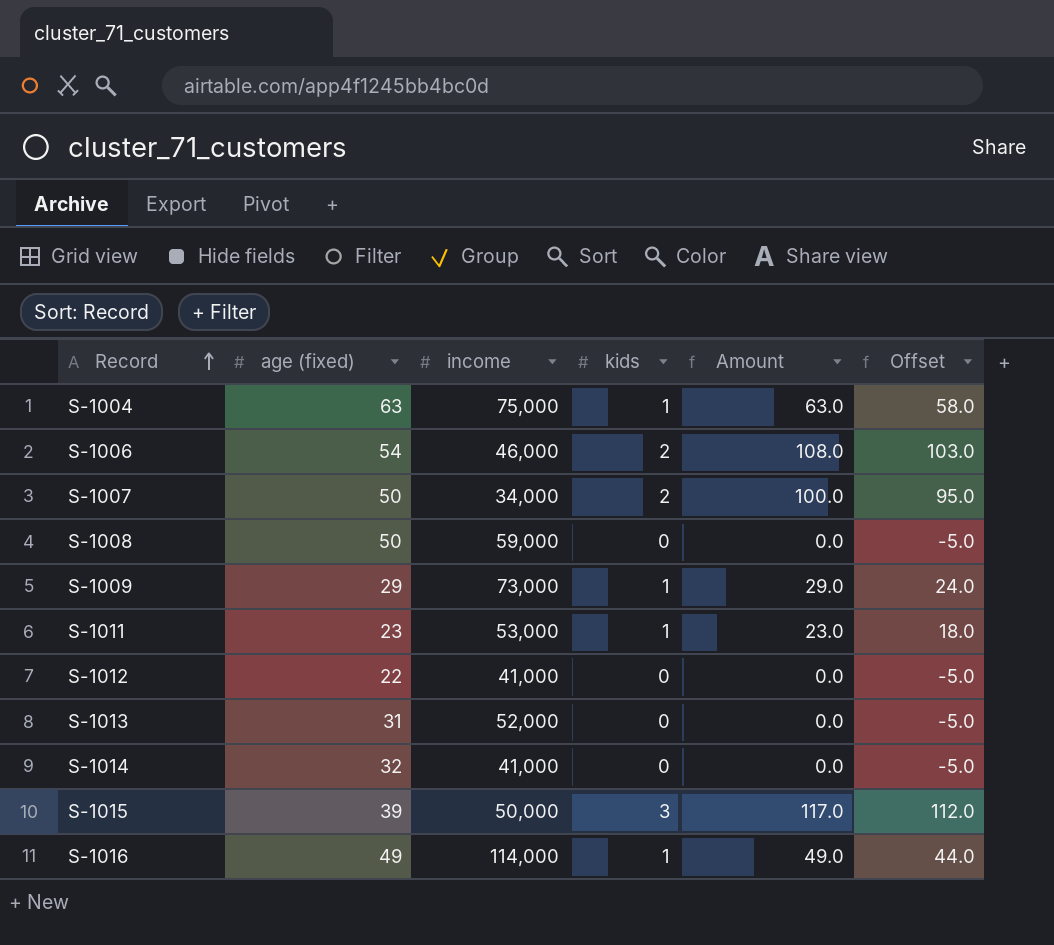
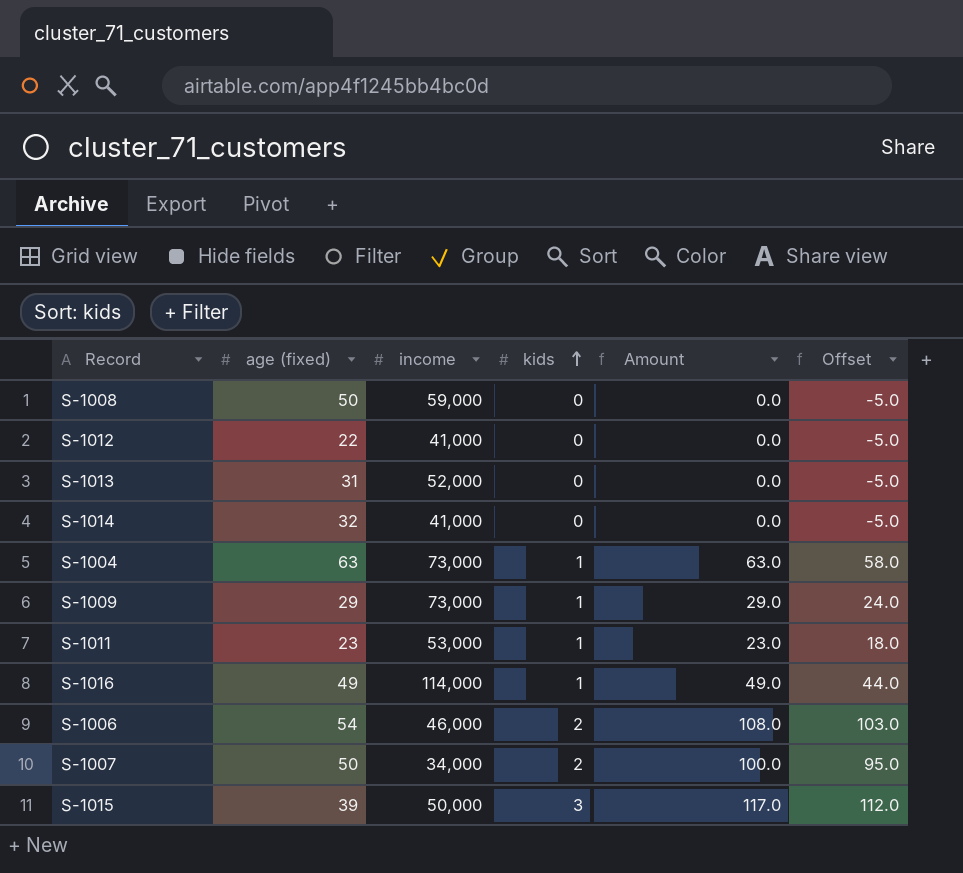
row order: Record ascending -> kids ascending
S-1004 | income: 75,000 -> 73,000

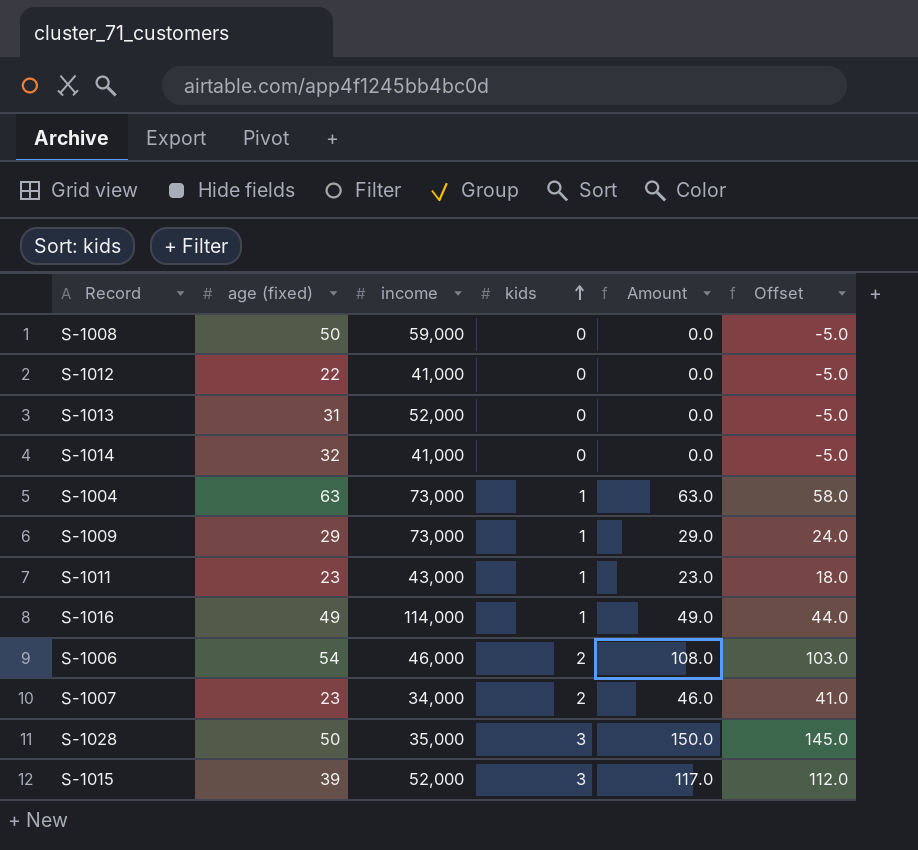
S-1011 | income: 53,000 -> 43,000
S-1007 | age (fixed): 50 -> 23
S-1007 | Amount: 100.0 -> 46.0
S-1007 | Offset: 95.0 -> 41.0
row S-1028: none -> 50 | 35,000 | 3 | 150.0 | 145.0
S-1015 | income: 50,000 -> 52,000

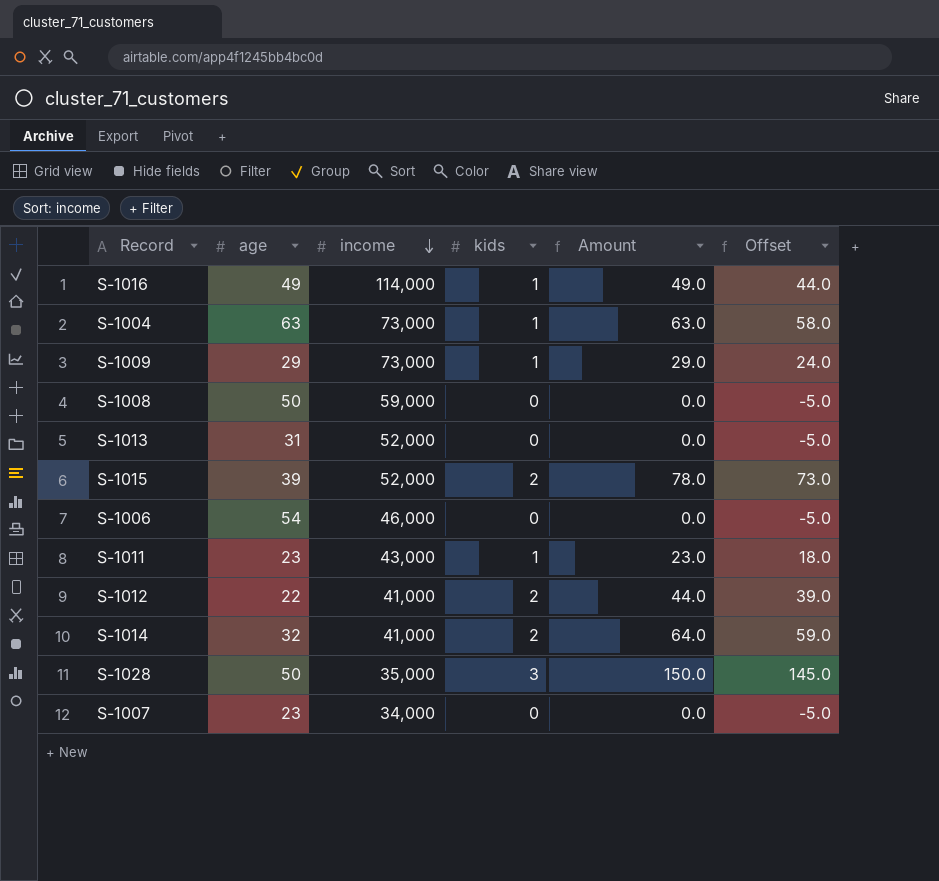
row order: kids ascending -> income descending
column name: age (fixed) -> age
S-1015 | kids: 3 -> 2
S-1015 | Amount: 117.0 -> 78.0
S-1015 | Offset: 112.0 -> 73.0
S-1006 | kids: 2 -> 0
S-1006 | Amount: 108.0 -> 0.0
S-1006 | Offset: 103.0 -> -5.0
S-1012 | kids: 0 -> 2
S-1012 | Amount: 0.0 -> 44.0
S-1012 | Offset: -5.0 -> 39.0
S-1014 | kids: 0 -> 2
S-1014 | Amount: 0.0 -> 64.0
S-1014 | Offset: -5.0 -> 59.0
S-1007 | kids: 2 -> 0
S-1007 | Amount: 46.0 -> 0.0
S-1007 | Offset: 41.0 -> -5.0

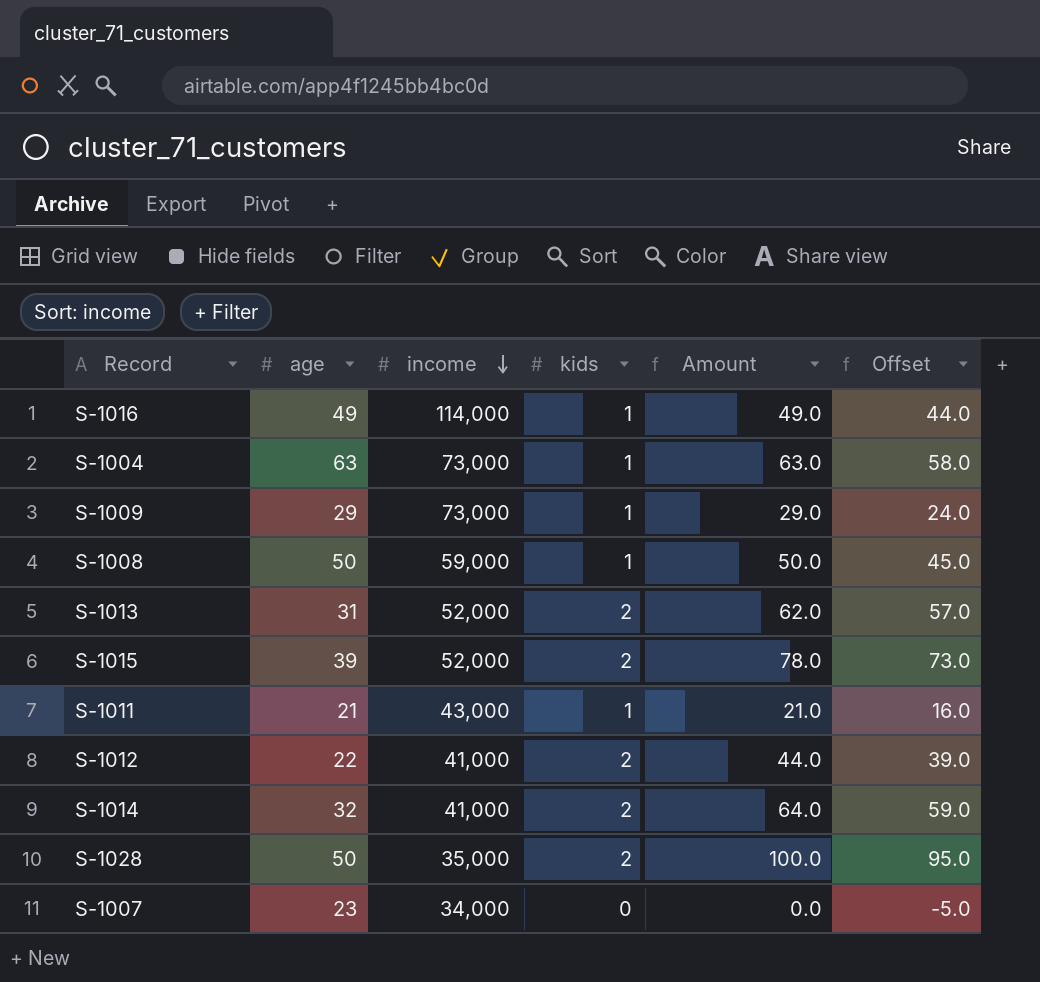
row S-1006: 54 | 46,000 | 0 | 0.0 | -5.0 -> none
S-1008 | kids: 0 -> 1
S-1008 | Amount: 0.0 -> 50.0
S-1008 | Offset: -5.0 -> 45.0
S-1013 | kids: 0 -> 2
S-1013 | Amount: 0.0 -> 62.0
S-1013 | Offset: -5.0 -> 57.0
S-1011 | age: 23 -> 21
S-1011 | Amount: 23.0 -> 21.0
S-1011 | Offset: 18.0 -> 16.0
S-1028 | kids: 3 -> 2
S-1028 | Amount: 150.0 -> 100.0
S-1028 | Offset: 145.0 -> 95.0

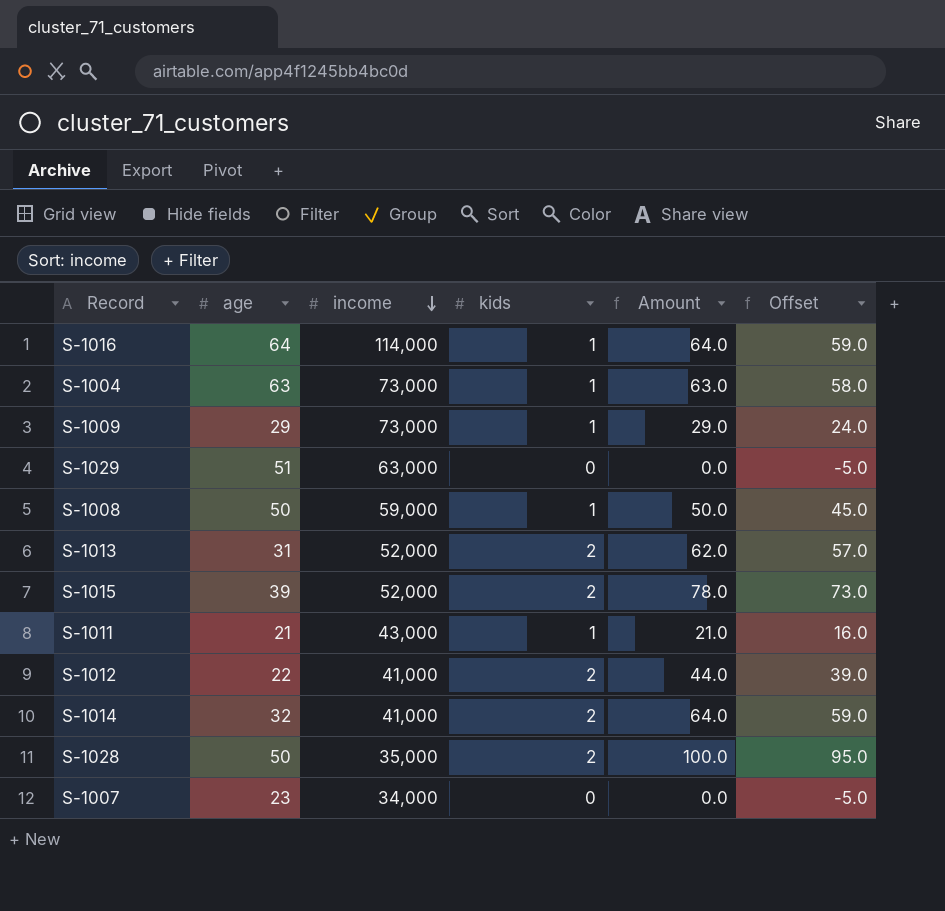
S-1016 | age: 49 -> 64
S-1016 | Amount: 49.0 -> 64.0
S-1016 | Offset: 44.0 -> 59.0
row S-1029: none -> 51 | 63,000 | 0 | 0.0 | -5.0

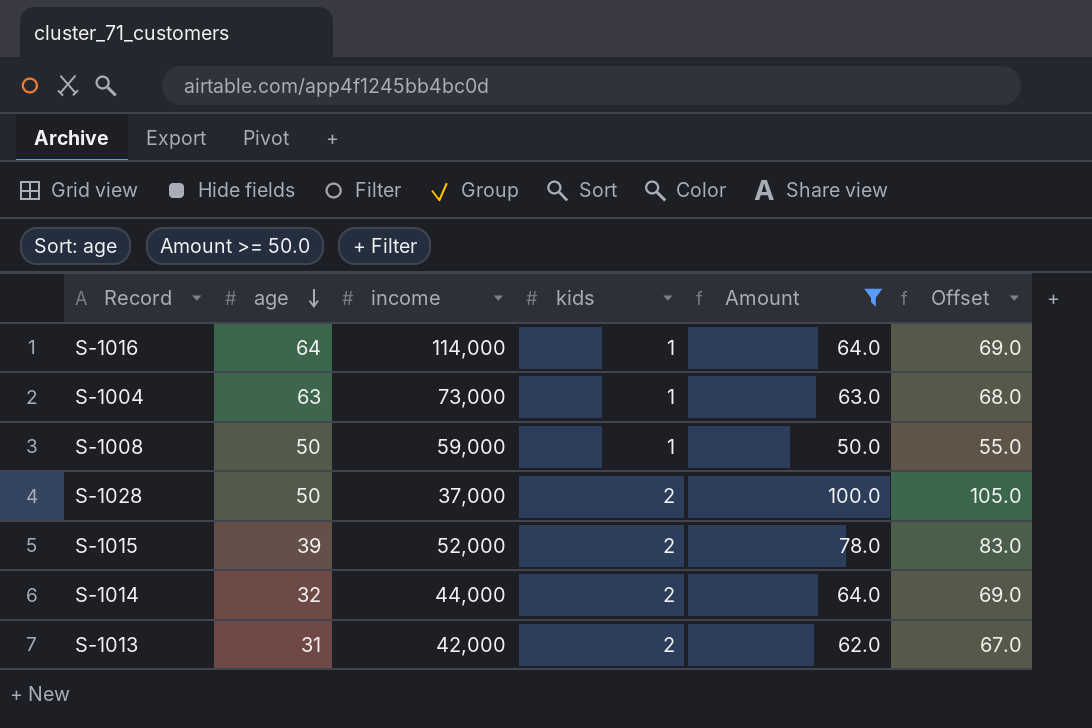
filter: none -> Amount >= 50.0
row order: income descending -> age descending
column Offset | formula: [Amount] - 5 -> [Amount] + 5
S-1028 | income: 35,000 -> 37,000
S-1014 | income: 41,000 -> 44,000
S-1013 | income: 52,000 -> 42,000

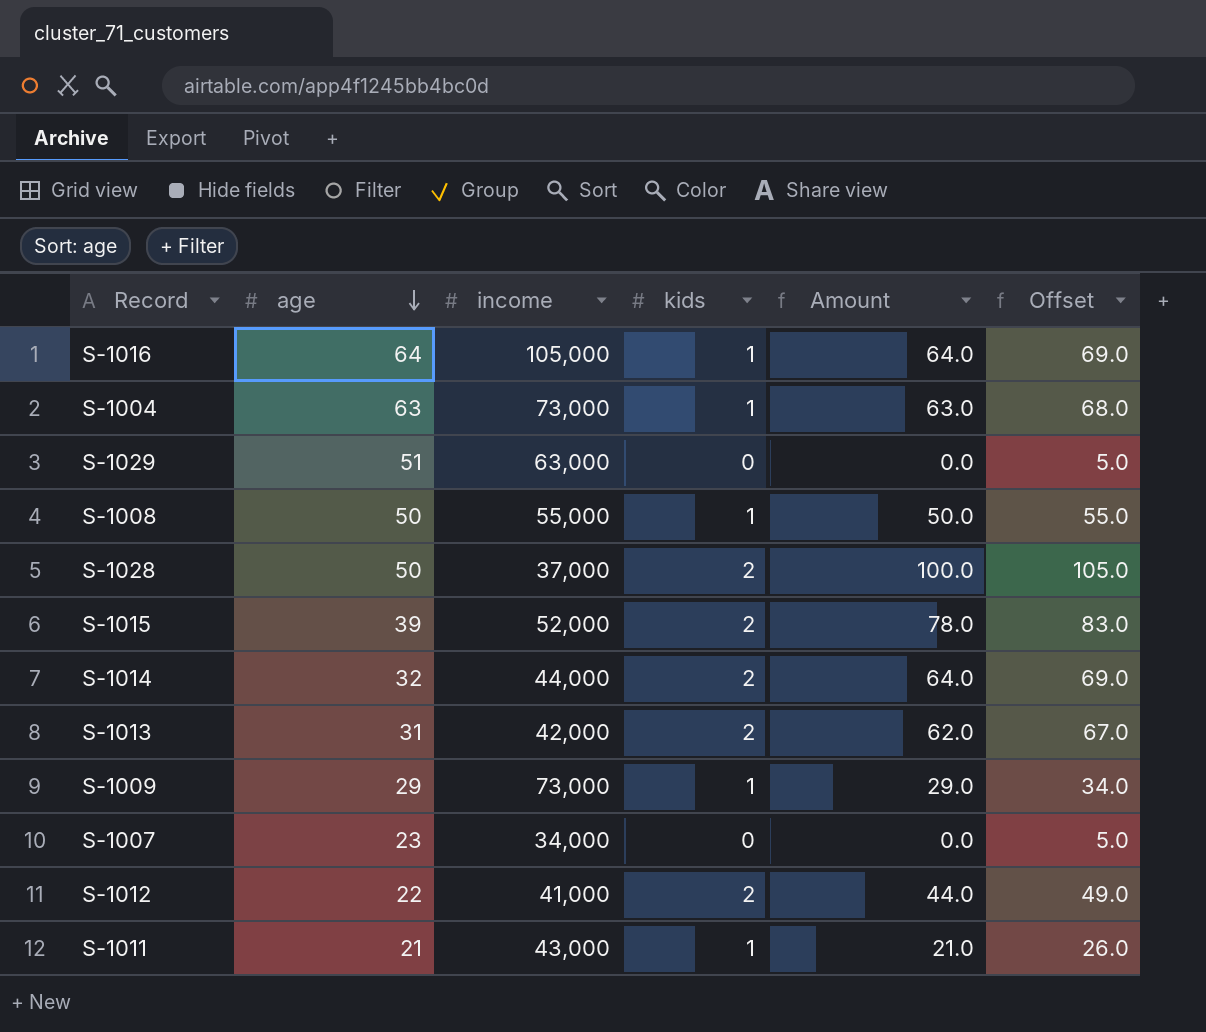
filter: Amount >= 50.0 -> none
S-1016 | income: 114,000 -> 105,000
S-1008 | income: 59,000 -> 55,000

